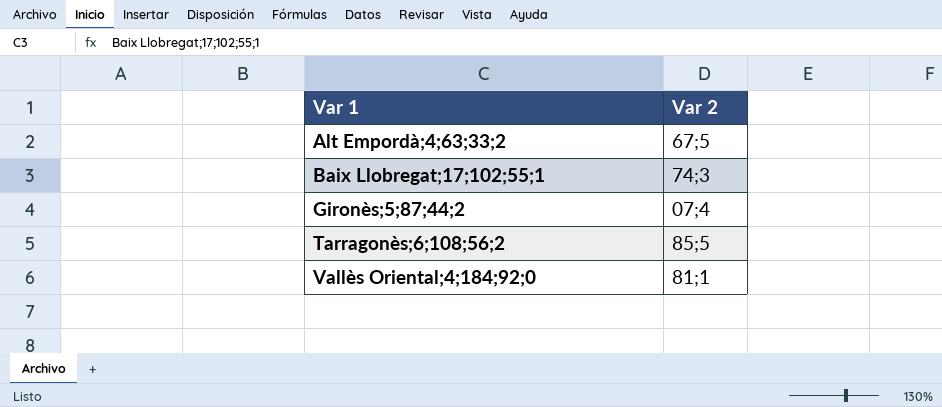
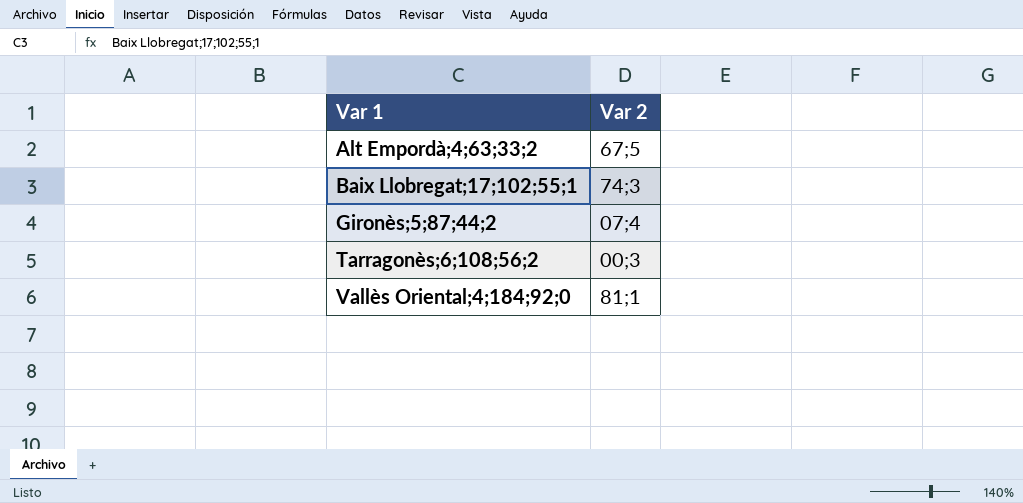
Tarragonès;6;108;56;2 | Var 2: 85;5 -> 00;3

